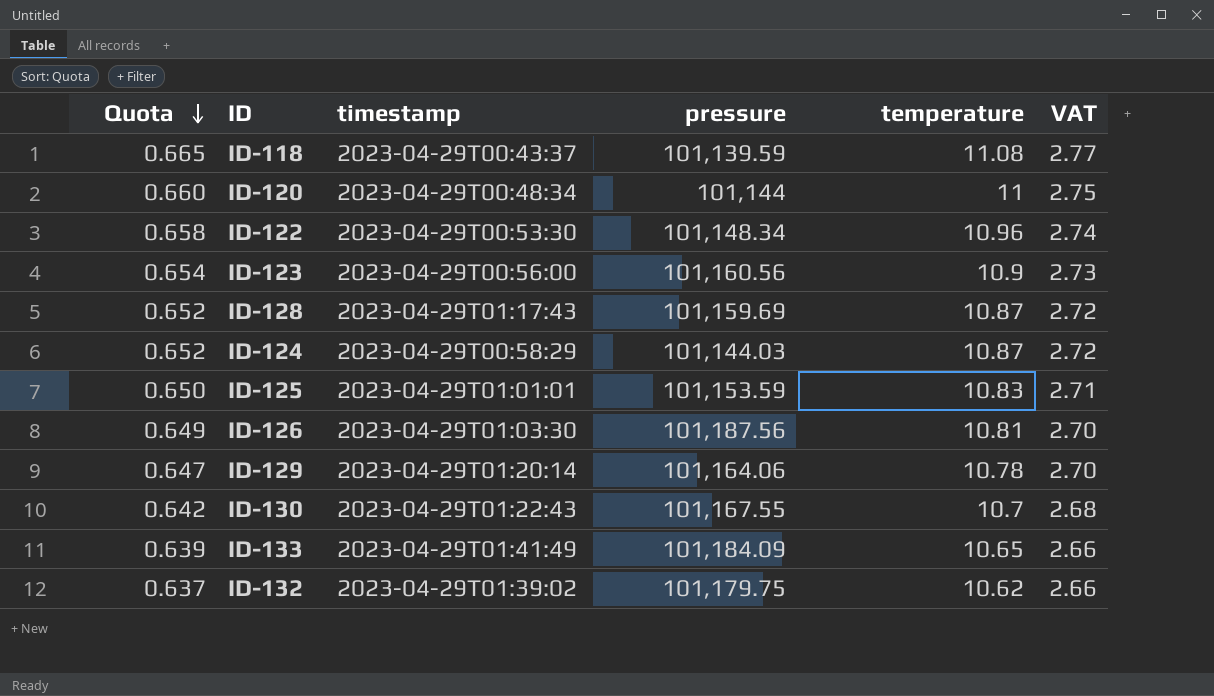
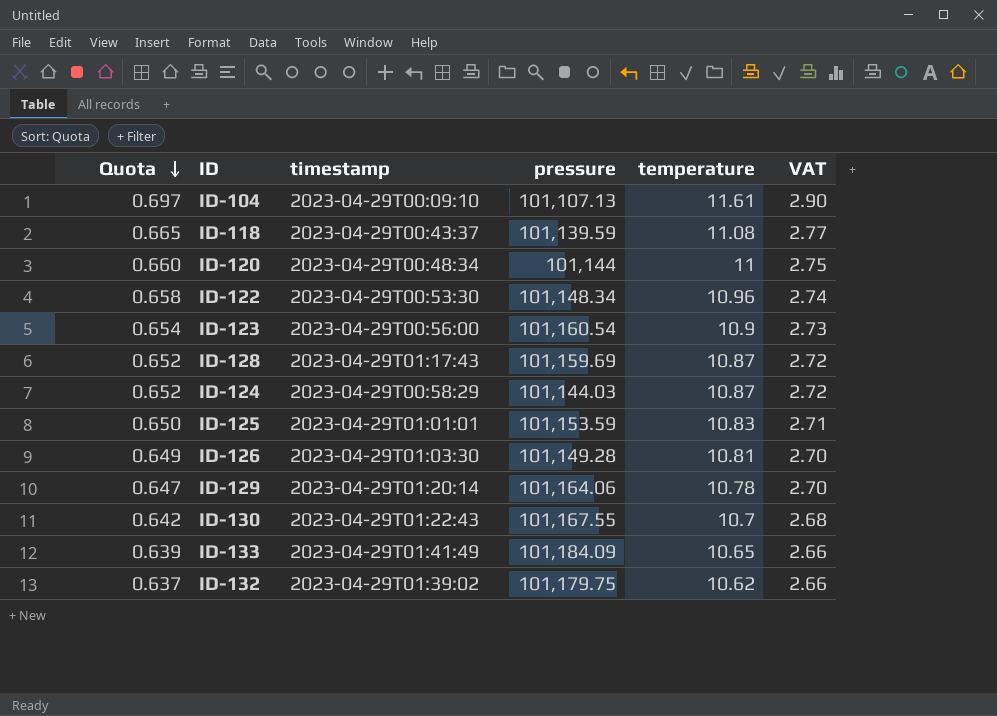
row ID-104: none -> 0.697 | 2023-04-29T00:09:10 | 101,107.13 | 11.61 | 2.90
ID-123 | pressure: 101,160.56 -> 101,160.54
ID-126 | pressure: 101,187.56 -> 101,149.28

